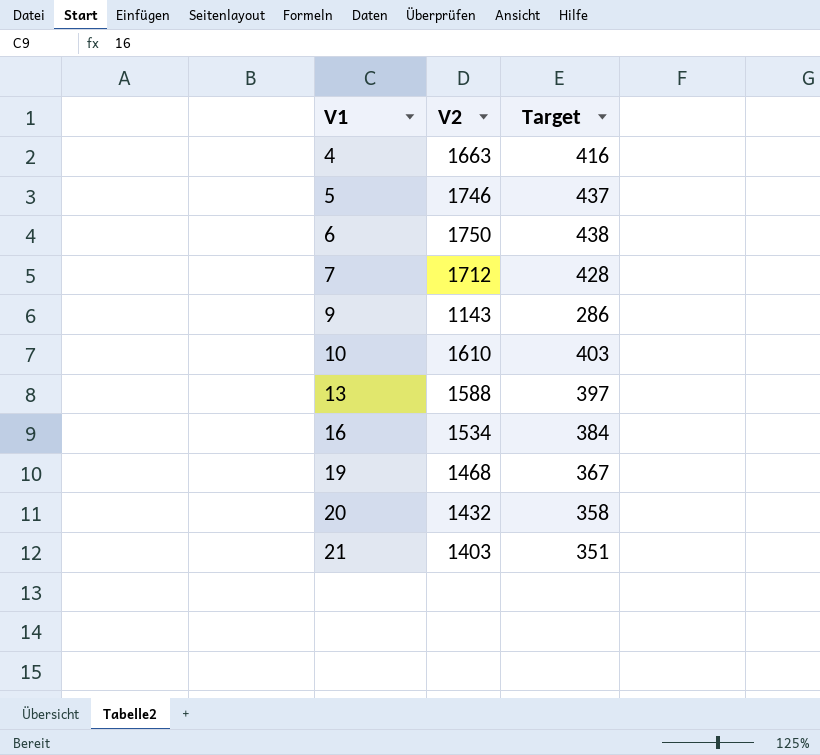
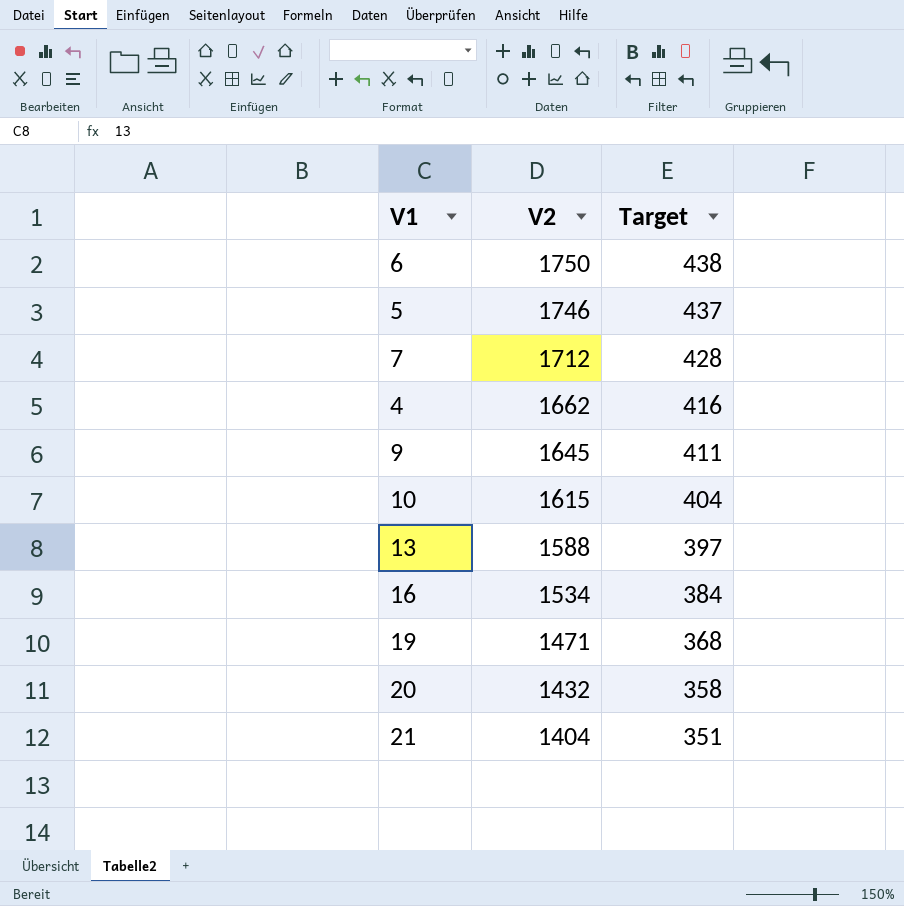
row order: V1 ascending -> V2 descending
4 | V2: 1663 -> 1662
9 | V2: 1143 -> 1645
9 | Target: 286 -> 411
10 | V2: 1610 -> 1615
10 | Target: 403 -> 404
19 | V2: 1468 -> 1471
19 | Target: 367 -> 368
21 | V2: 1403 -> 1404

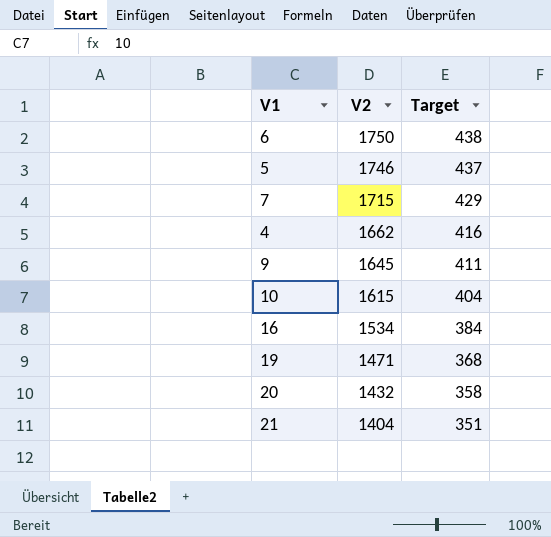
row 13: 1588 | 397 -> none
7 | V2: 1712 -> 1715
7 | Target: 428 -> 429

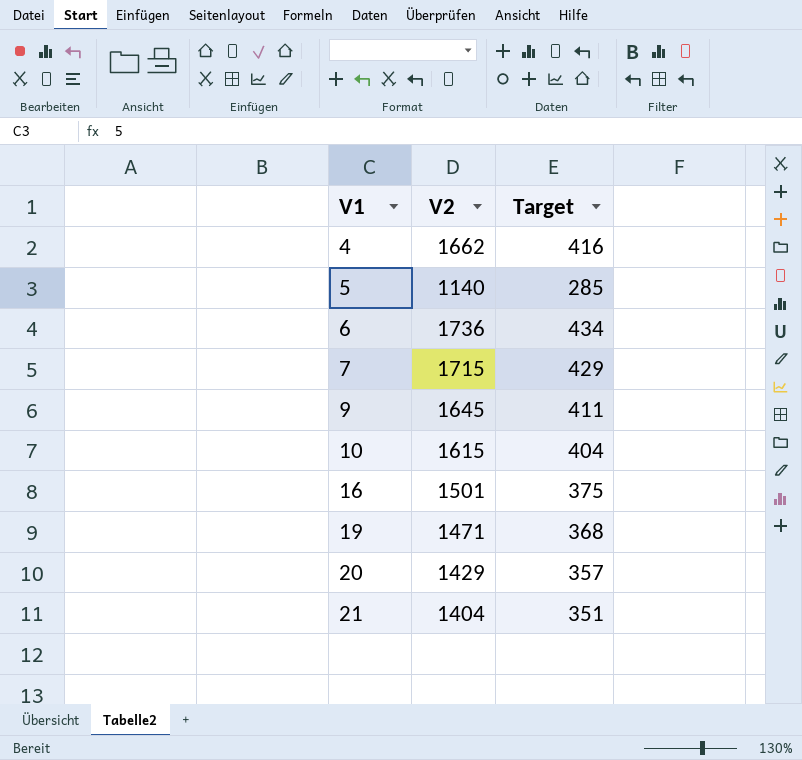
row order: V2 descending -> V1 ascending
5 | V2: 1746 -> 1140
5 | Target: 437 -> 285
6 | V2: 1750 -> 1736
6 | Target: 438 -> 434
16 | V2: 1534 -> 1501
16 | Target: 384 -> 375
20 | V2: 1432 -> 1429
20 | Target: 358 -> 357

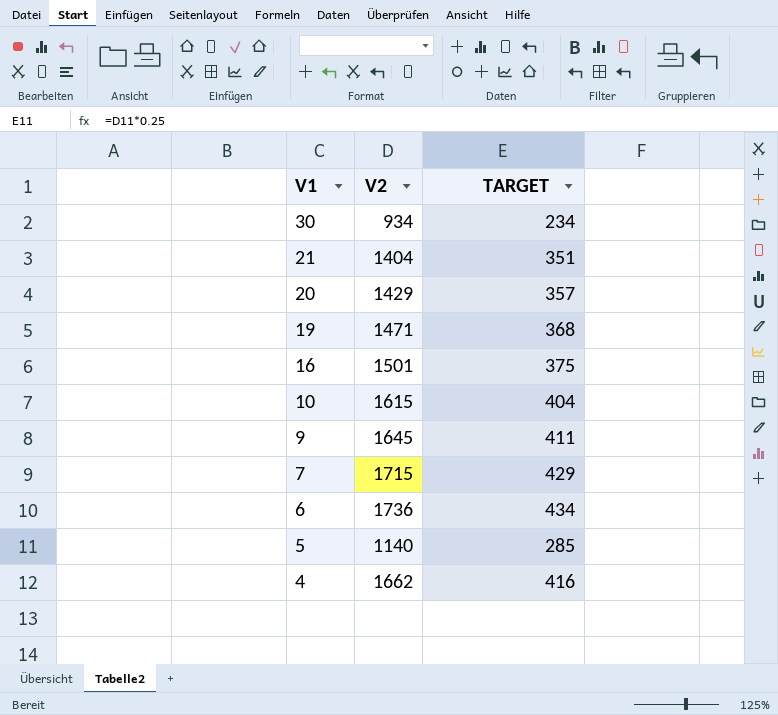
row order: V1 ascending -> V1 descending
column name: Target -> TARGET
row 30: none -> 934 | 234

